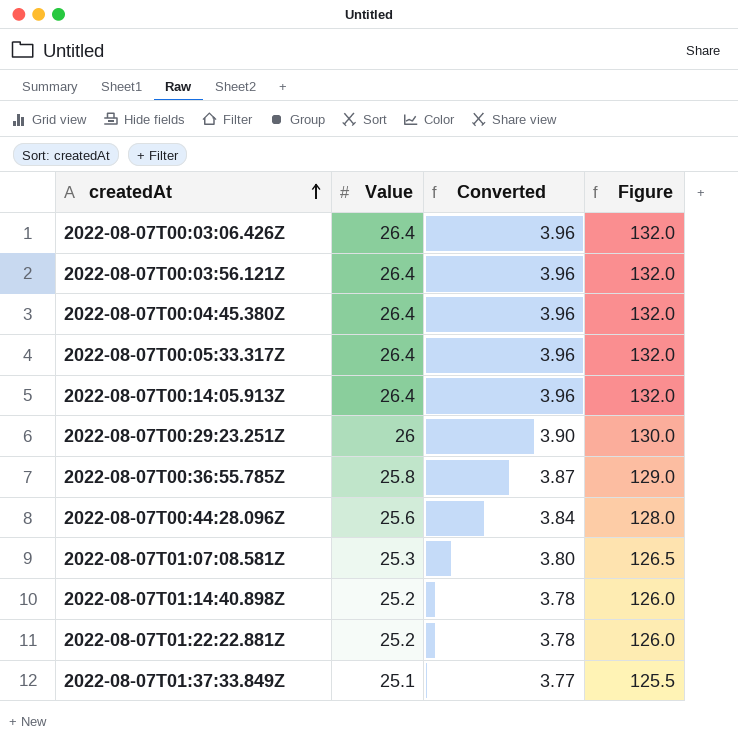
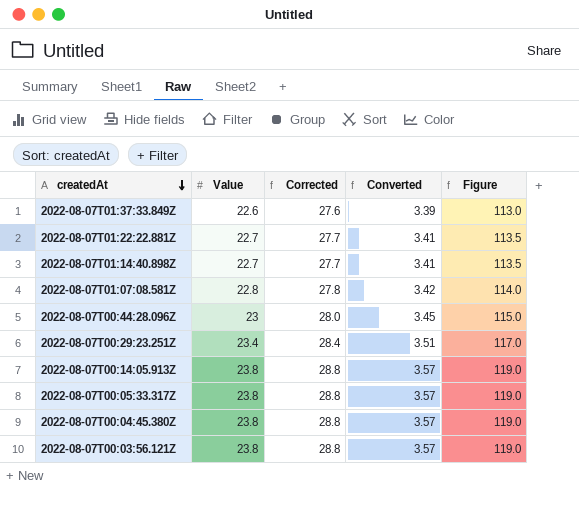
row order: createdAt ascending -> createdAt descending
column Corrected | formula: none -> [Value] + 5
row 2022-08-07T00:03:06.426Z: 26.4 | 3.96 | 132.0 -> none
row 2022-08-07T00:36:55.785Z: 25.8 | 3.87 | 129.0 -> none
2022-08-07T01:37:33.849Z | Value: 25.1 -> 22.6
2022-08-07T01:37:33.849Z | Converted: 3.77 -> 3.39
2022-08-07T01:37:33.849Z | Figure: 125.5 -> 113.0
2022-08-07T01:22:22.881Z | Value: 25.2 -> 22.7
2022-08-07T01:22:22.881Z | Converted: 3.78 -> 3.41
2022-08-07T01:22:22.881Z | Figure: 126.0 -> 113.5
2022-08-07T01:14:40.898Z | Value: 25.2 -> 22.7
2022-08-07T01:14:40.898Z | Converted: 3.78 -> 3.41
2022-08-07T01:14:40.898Z | Figure: 126.0 -> 113.5
2022-08-07T01:07:08.581Z | Value: 25.3 -> 22.8
2022-08-07T01:07:08.581Z | Converted: 3.80 -> 3.42
2022-08-07T01:07:08.581Z | Figure: 126.5 -> 114.0
2022-08-07T00:44:28.096Z | Value: 25.6 -> 23
2022-08-07T00:44:28.096Z | Converted: 3.84 -> 3.45
2022-08-07T00:44:28.096Z | Figure: 128.0 -> 115.0
2022-08-07T00:29:23.251Z | Value: 26 -> 23.4
2022-08-07T00:29:23.251Z | Converted: 3.90 -> 3.51
2022-08-07T00:29:23.251Z | Figure: 130.0 -> 117.0
2022-08-07T00:14:05.913Z | Value: 26.4 -> 23.8
2022-08-07T00:14:05.913Z | Converted: 3.96 -> 3.57
2022-08-07T00:14:05.913Z | Figure: 132.0 -> 119.0
2022-08-07T00:05:33.317Z | Value: 26.4 -> 23.8
2022-08-07T00:05:33.317Z | Converted: 3.96 -> 3.57
2022-08-07T00:05:33.317Z | Figure: 132.0 -> 119.0
2022-08-07T00:04:45.380Z | Value: 26.4 -> 23.8
2022-08-07T00:04:45.380Z | Converted: 3.96 -> 3.57
2022-08-07T00:04:45.380Z | Figure: 132.0 -> 119.0
2022-08-07T00:03:56.121Z | Value: 26.4 -> 23.8
2022-08-07T00:03:56.121Z | Converted: 3.96 -> 3.57
2022-08-07T00:03:56.121Z | Figure: 132.0 -> 119.0

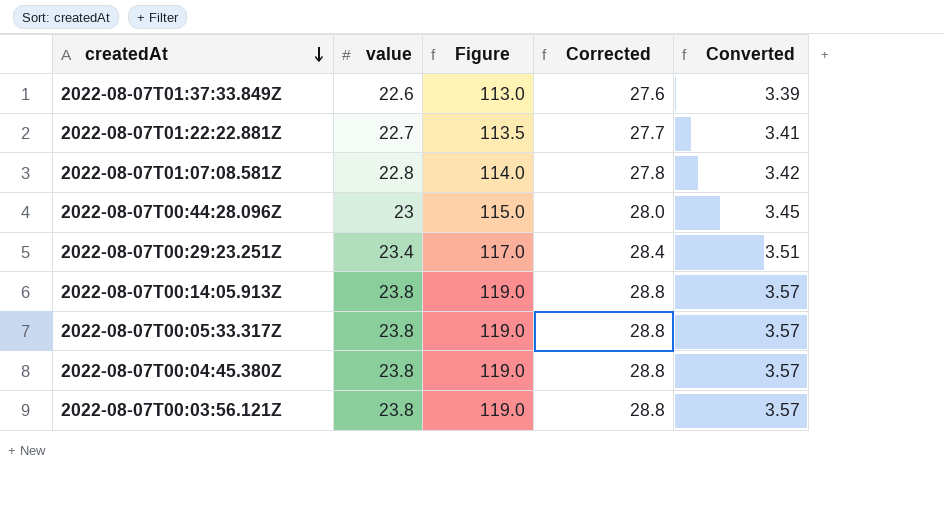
column name: Value -> value
column Figure | position: 5 -> 3
row 2022-08-07T01:14:40.898Z: 22.7 | 27.7 | 3.41 | 113.5 -> none

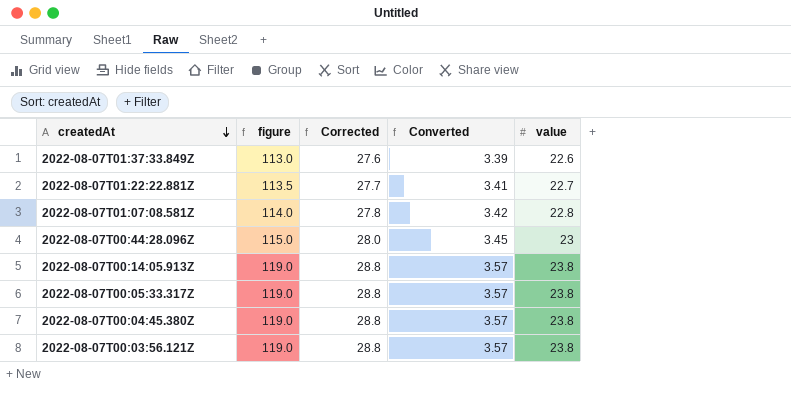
column name: Figure -> figure
column value | position: 2 -> 5
row 2022-08-07T00:29:23.251Z: 23.4 | 117.0 | 28.4 | 3.51 -> none

